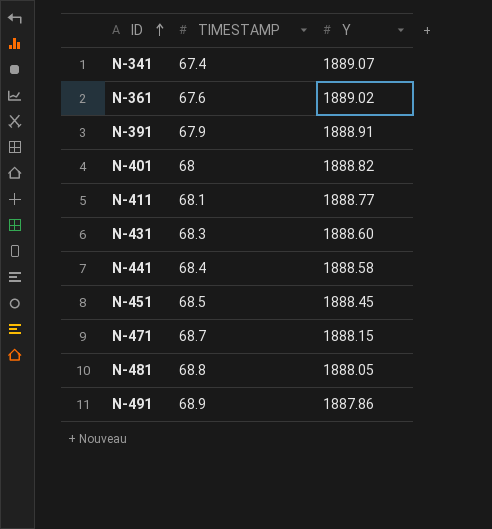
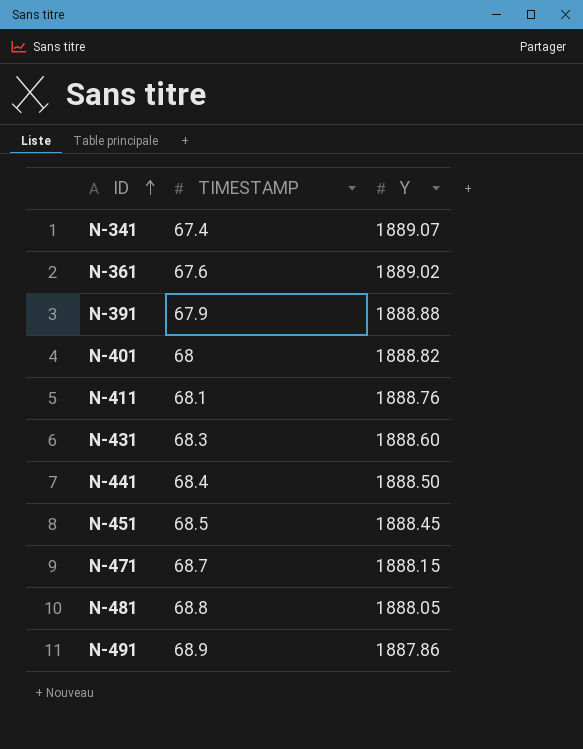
N-391 | Y: 1888.91 -> 1888.88
N-411 | Y: 1888.77 -> 1888.76
N-441 | Y: 1888.58 -> 1888.50

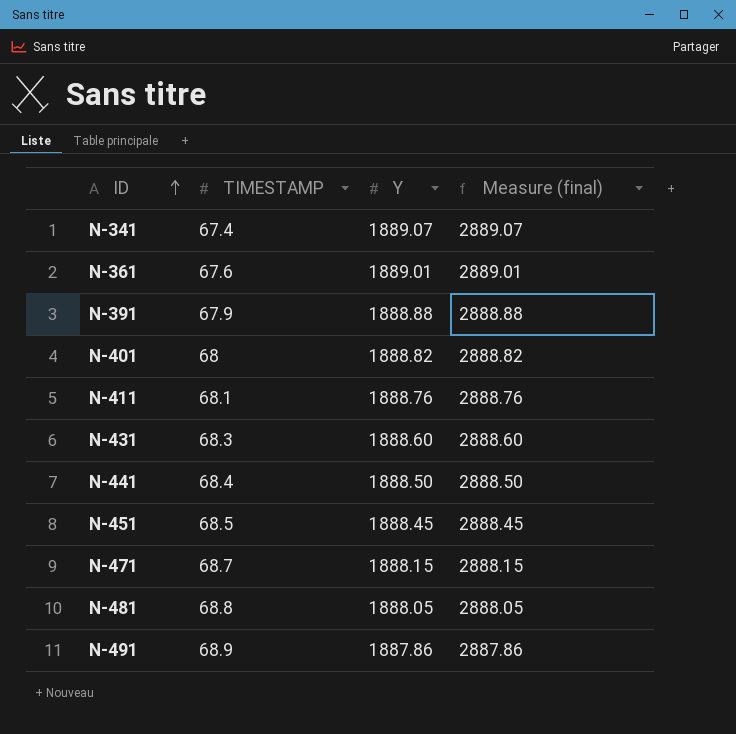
column Measure (final) | formula: none -> [Y] + 1000
N-361 | Y: 1889.02 -> 1889.01

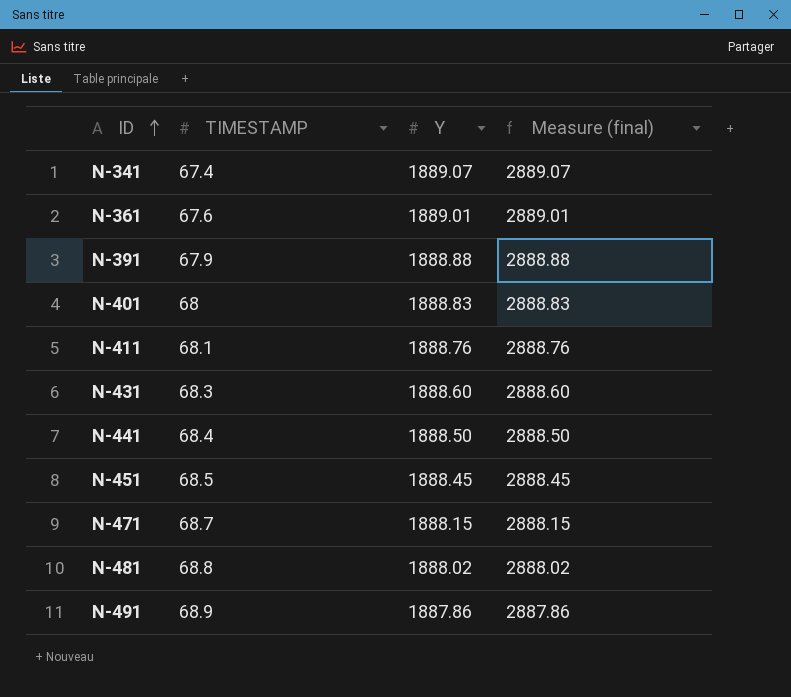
N-401 | Y: 1888.82 -> 1888.83
N-401 | Measure (final): 2888.82 -> 2888.83
N-481 | Y: 1888.05 -> 1888.02
N-481 | Measure (final): 2888.05 -> 2888.02

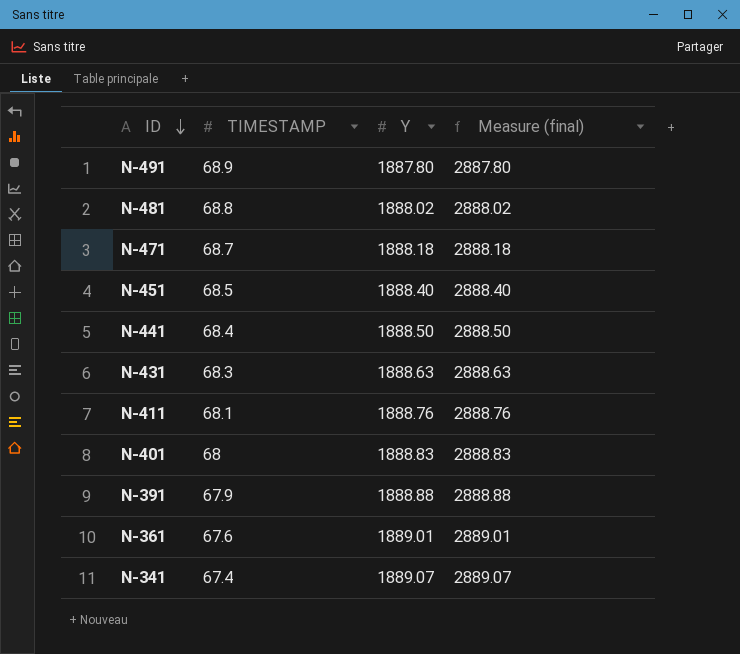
row order: ID ascending -> ID descending
N-491 | Y: 1887.86 -> 1887.80
N-491 | Measure (final): 2887.86 -> 2887.80
N-471 | Y: 1888.15 -> 1888.18
N-471 | Measure (final): 2888.15 -> 2888.18
N-451 | Y: 1888.45 -> 1888.40
N-451 | Measure (final): 2888.45 -> 2888.40
N-431 | Y: 1888.60 -> 1888.63
N-431 | Measure (final): 2888.60 -> 2888.63

